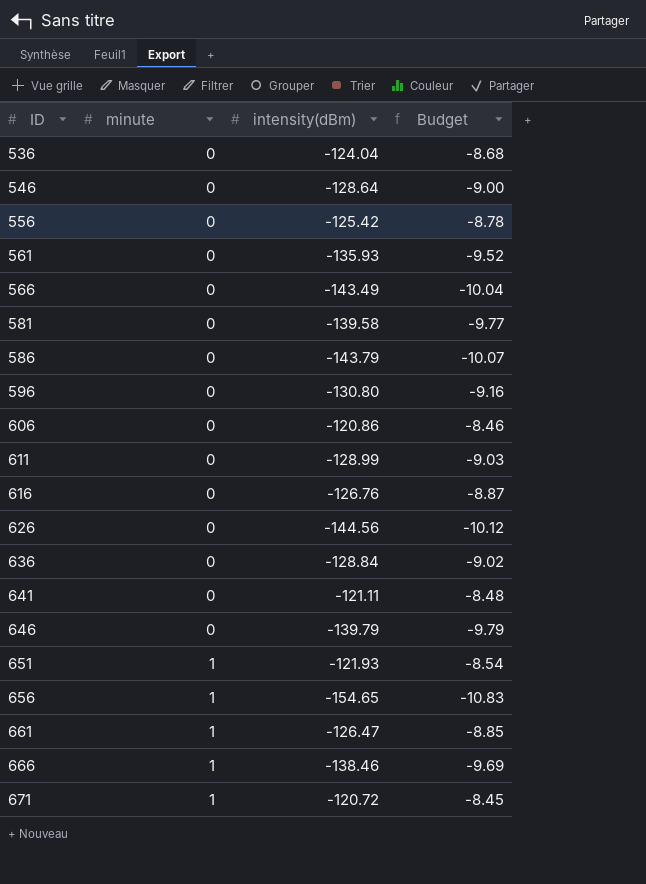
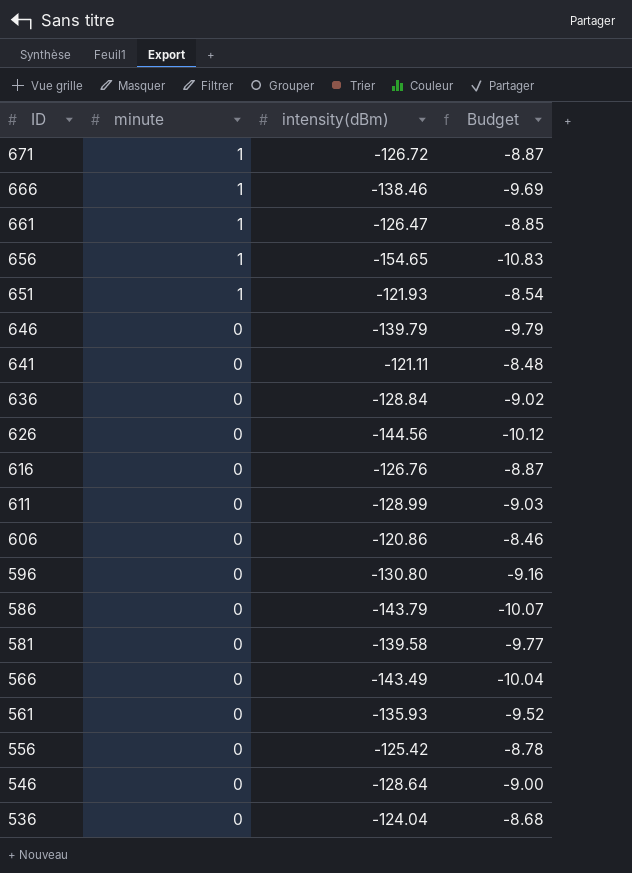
row order: ID ascending -> ID descending
671 | intensity(dBm): -120.72 -> -126.72
671 | Budget: -8.45 -> -8.87

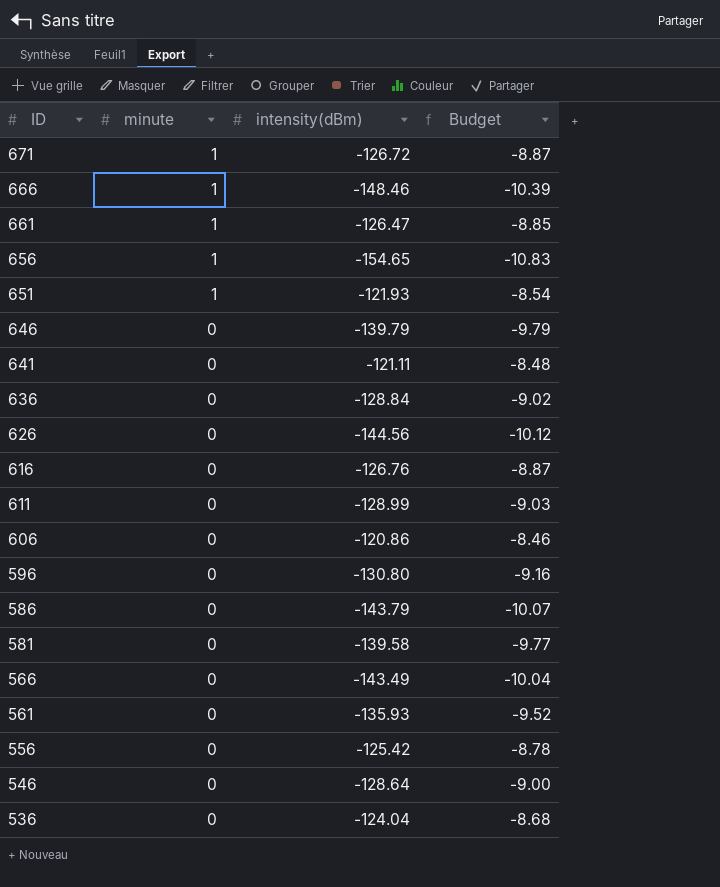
666 | intensity(dBm): -138.46 -> -148.46
666 | Budget: -9.69 -> -10.39

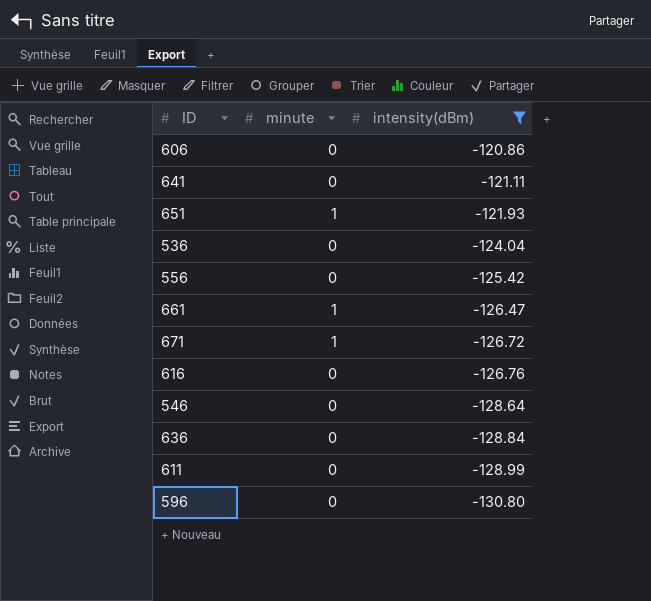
filter: none -> intensity(dBm) >= -130.80
row order: ID descending -> intensity(dBm) descending
column Budget | formula: [intensity(dBm)] * 0.07 -> none

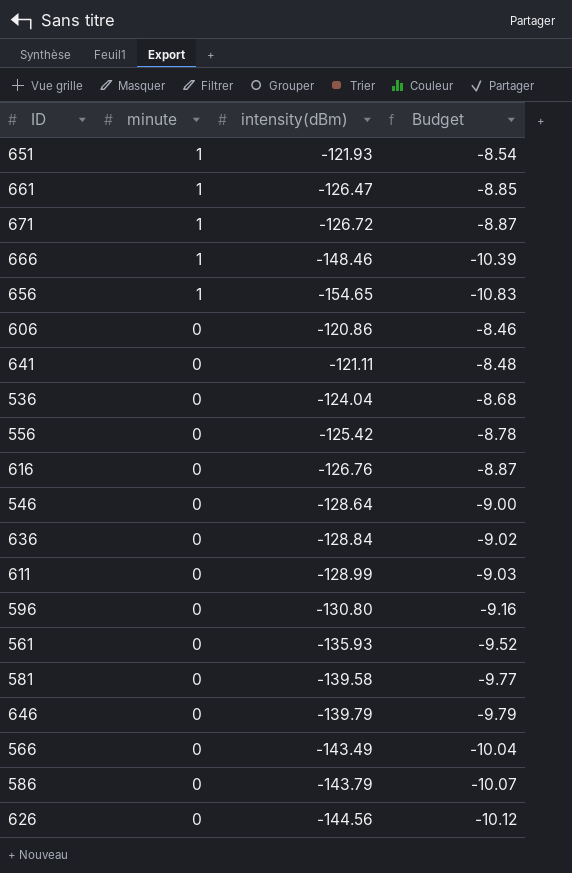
filter: intensity(dBm) >= -130.80 -> none
row order: intensity(dBm) descending -> minute descending
column Budget | formula: none -> [intensity(dBm)] * 0.07

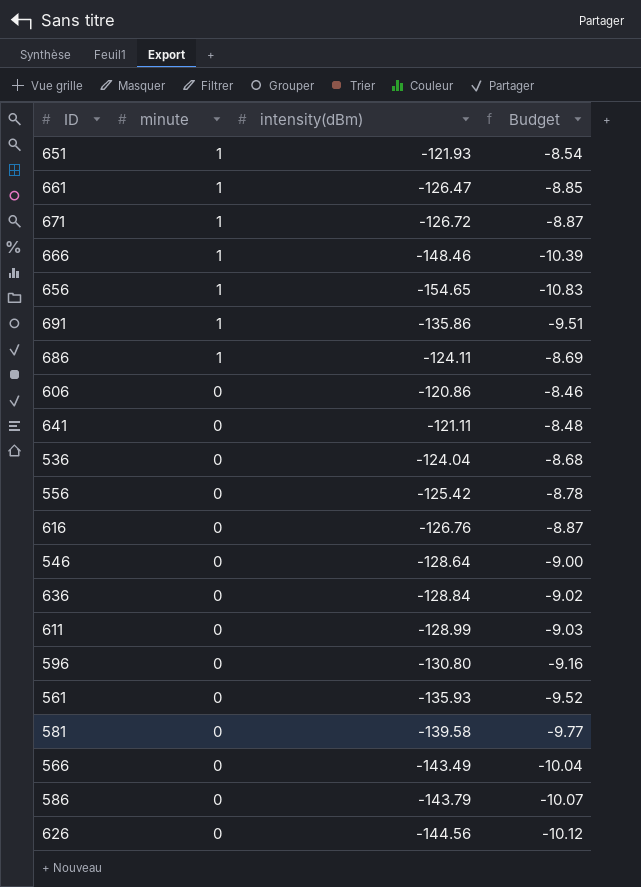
row 646: 0 | -139.79 | -9.79 -> none
row 691: none -> 1 | -135.86 | -9.51
row 686: none -> 1 | -124.11 | -8.69

